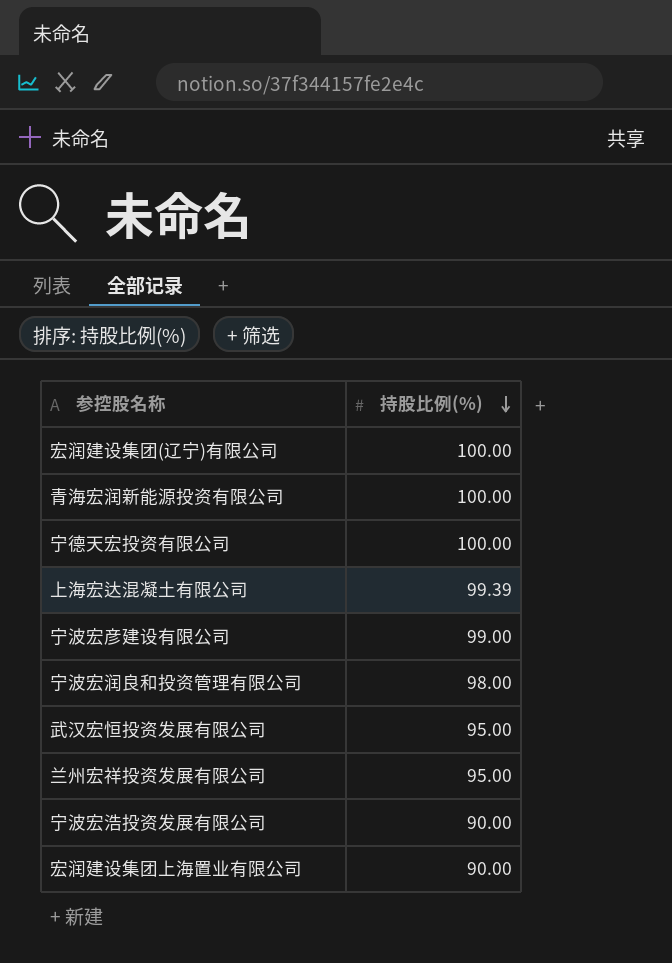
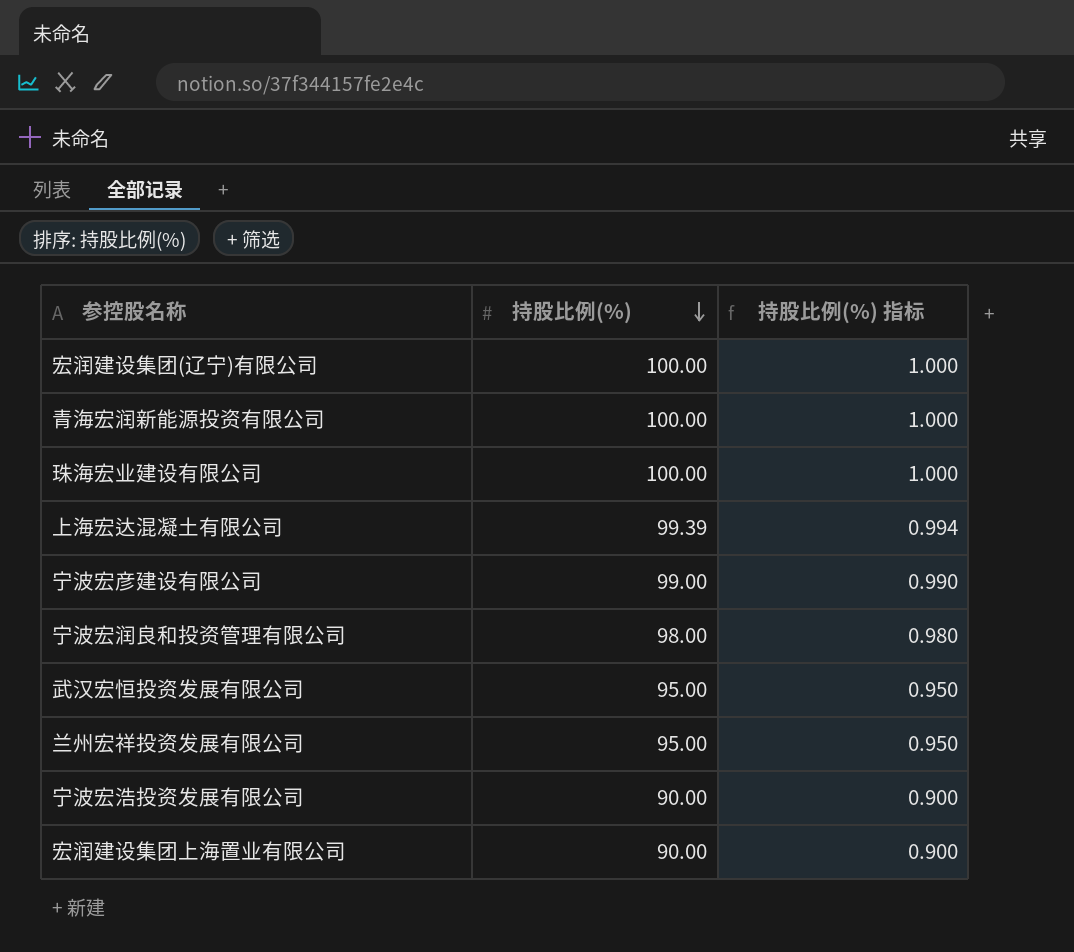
column 持股比例(%) 指标 | formula: none -> [持股比例(%)] * 0.01
row 宁德天宏投资有限公司: 100.00 -> none
row 珠海宏业建设有限公司: none -> 100.00 | 1.000

